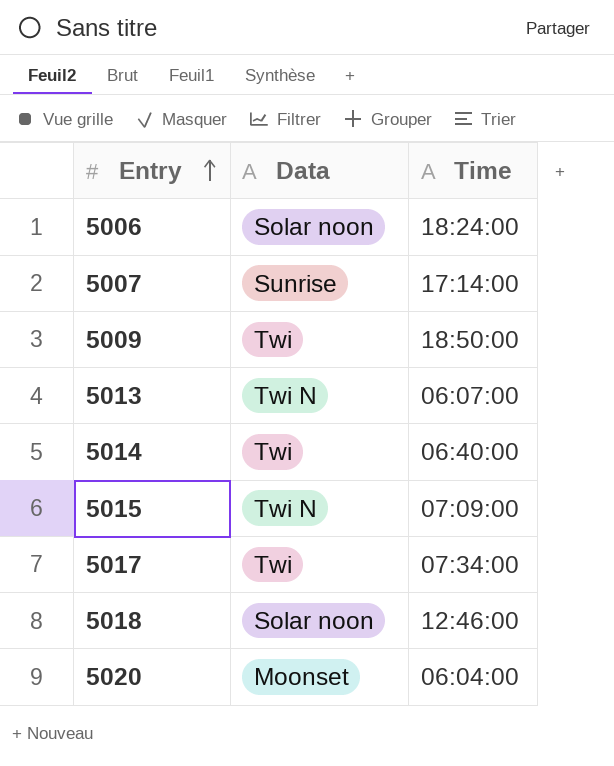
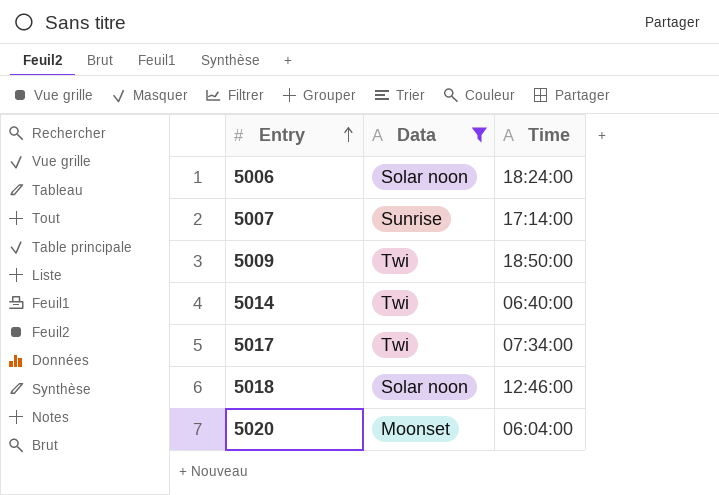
filter: none -> Data != Twi N

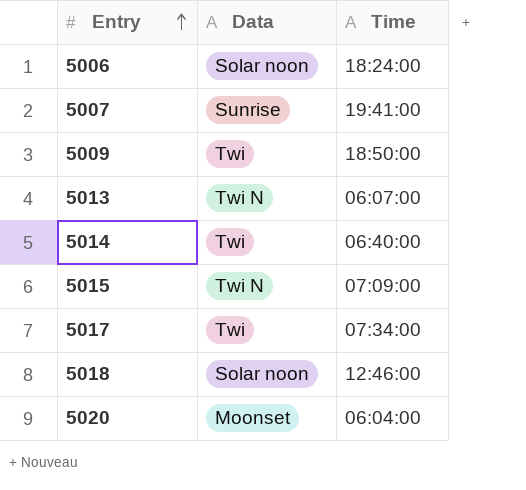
filter: Data != Twi N -> none
5007 | Time: 17:14:00 -> 19:41:00

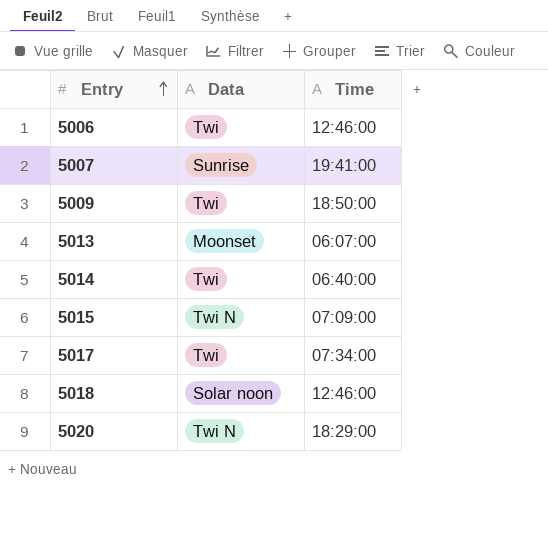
5006 | Data: Solar noon -> Twi
5006 | Time: 18:24:00 -> 12:46:00
5013 | Data: Twi N -> Moonset
5020 | Data: Moonset -> Twi N
5020 | Time: 06:04:00 -> 18:29:00

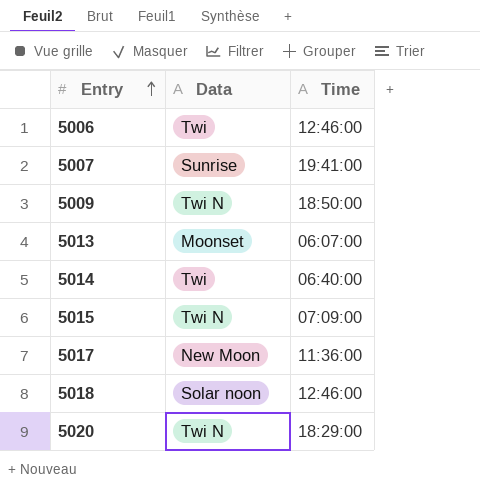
5009 | Data: Twi -> Twi N
5017 | Data: Twi -> New Moon
5017 | Time: 07:34:00 -> 11:36:00

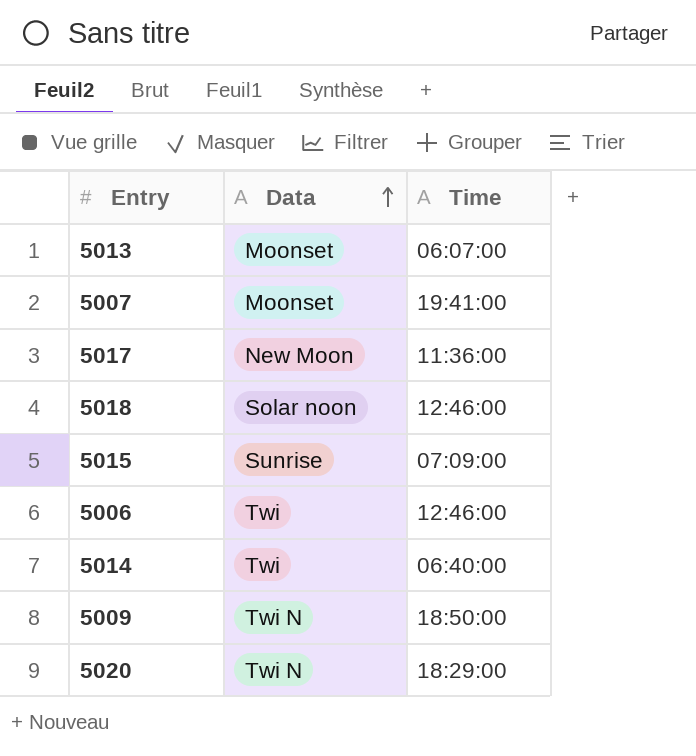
row order: Entry ascending -> Data ascending
5007 | Data: Sunrise -> Moonset
5015 | Data: Twi N -> Sunrise

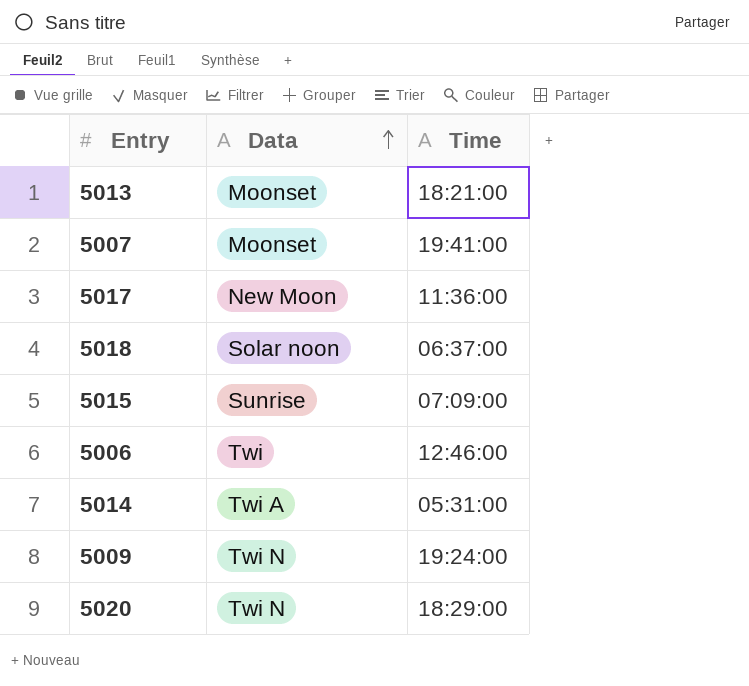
5013 | Time: 06:07:00 -> 18:21:00
5018 | Time: 12:46:00 -> 06:37:00
5014 | Data: Twi -> Twi A
5014 | Time: 06:40:00 -> 05:31:00
5009 | Time: 18:50:00 -> 19:24:00

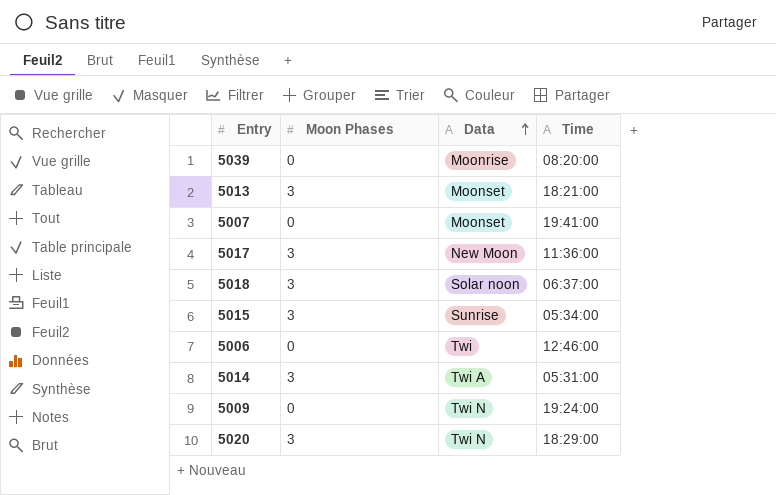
column Moon Phases | position: none -> 2
row 5039: none -> 0 | Moonrise | 08:20:00
5015 | Time: 07:09:00 -> 05:34:00

